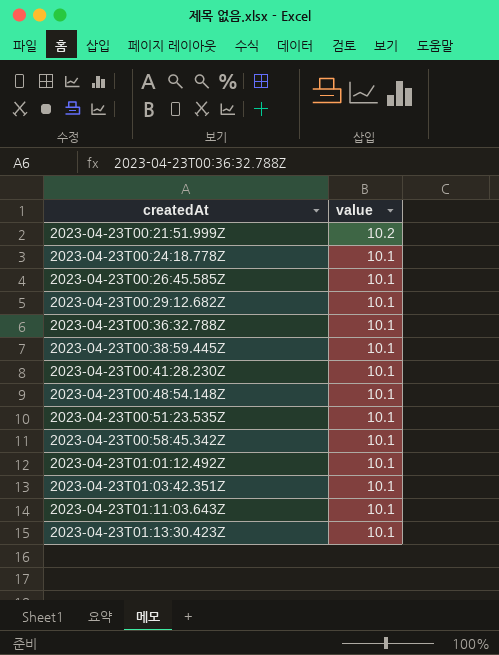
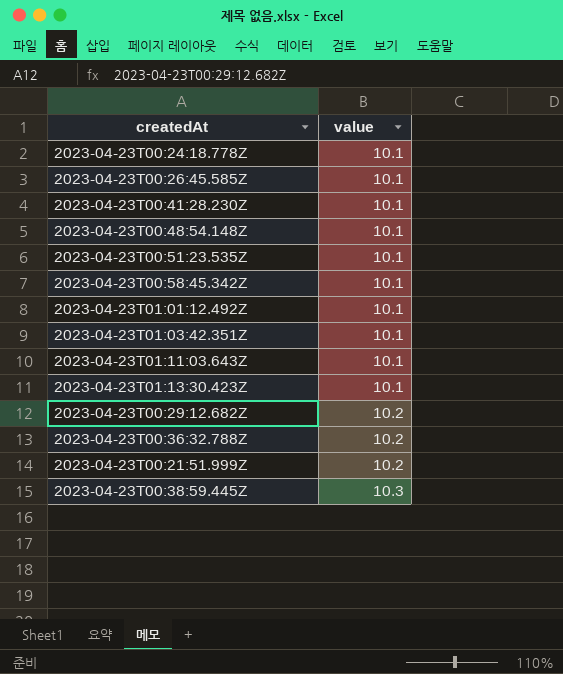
row order: createdAt ascending -> value ascending
2023-04-23T00:29:12.682Z | value: 10.1 -> 10.2
2023-04-23T00:36:32.788Z | value: 10.1 -> 10.2
2023-04-23T00:38:59.445Z | value: 10.1 -> 10.3

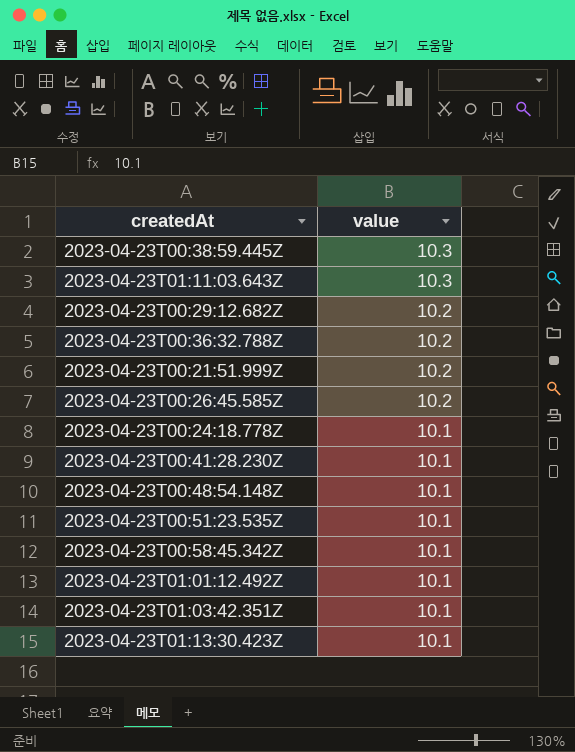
row order: value ascending -> value descending
2023-04-23T01:11:03.643Z | value: 10.1 -> 10.3
2023-04-23T00:26:45.585Z | value: 10.1 -> 10.2

